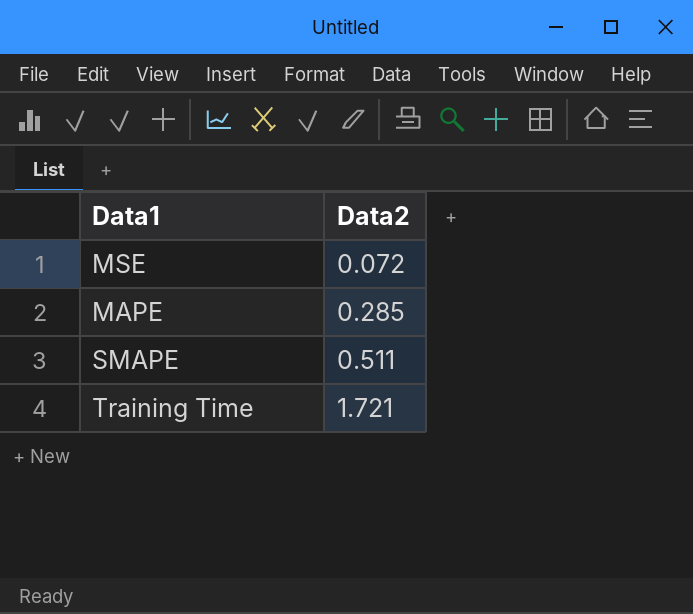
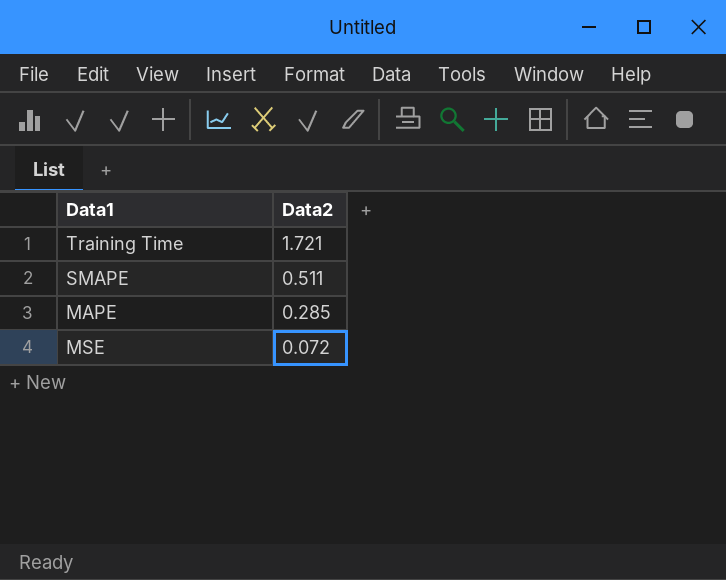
row order: Data2 ascending -> Data2 descending

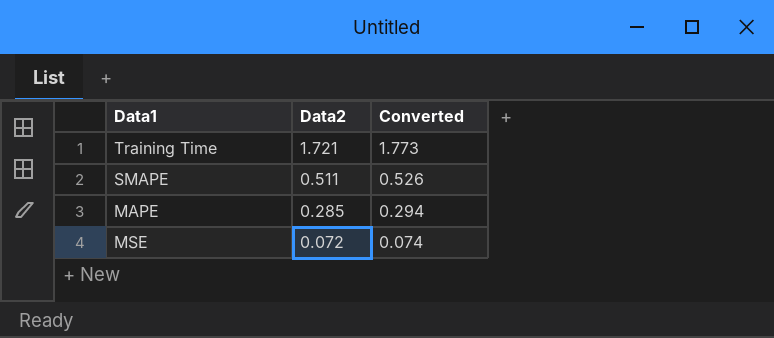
column Converted | formula: none -> [Data2] * 1.03

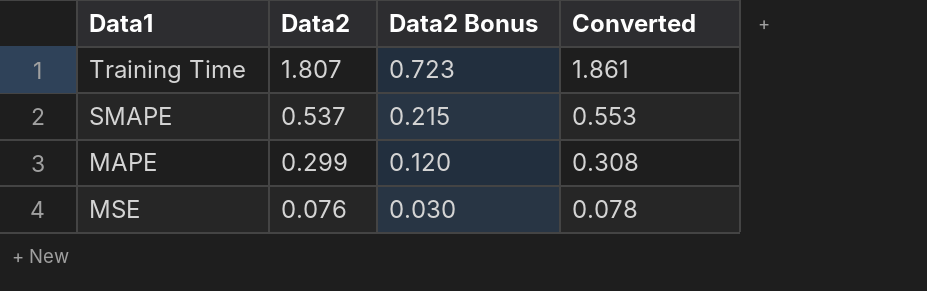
column Data2 Bonus | formula: none -> [Data2] * 0.4
Training Time | Data2: 1.721 -> 1.807
Training Time | Converted: 1.773 -> 1.861
SMAPE | Data2: 0.511 -> 0.537
SMAPE | Converted: 0.526 -> 0.553
MAPE | Data2: 0.285 -> 0.299
MAPE | Converted: 0.294 -> 0.308
MSE | Data2: 0.072 -> 0.076
MSE | Converted: 0.074 -> 0.078

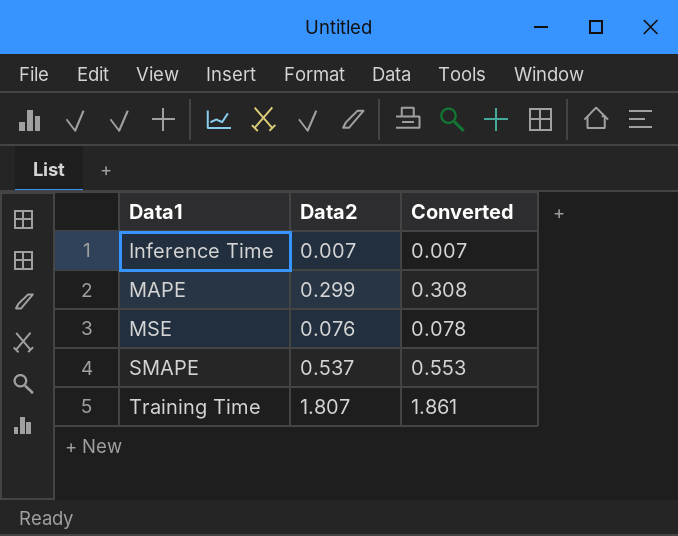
row order: Data2 descending -> Data1 ascending
column Data2 Bonus | formula: [Data2] * 0.4 -> none
row Inference Time: none -> 0.007 | 0.007

